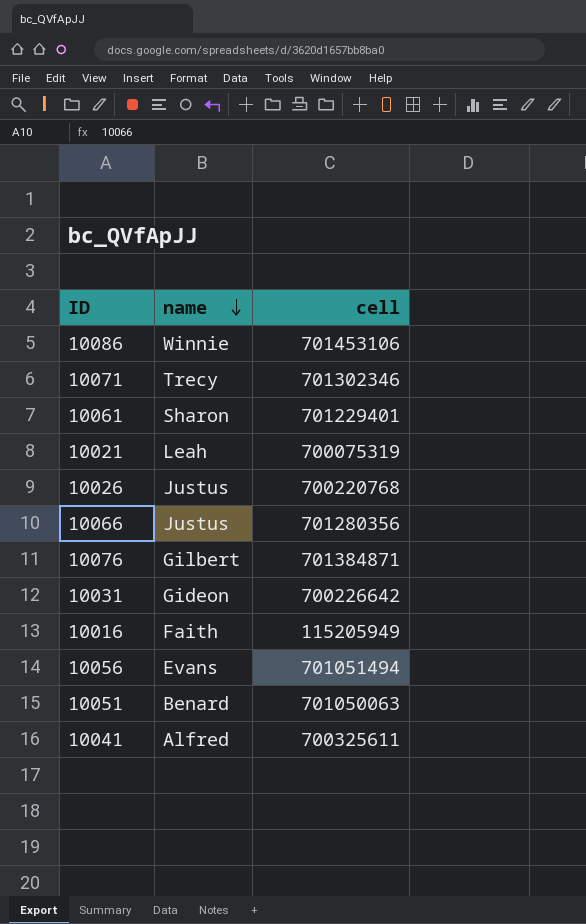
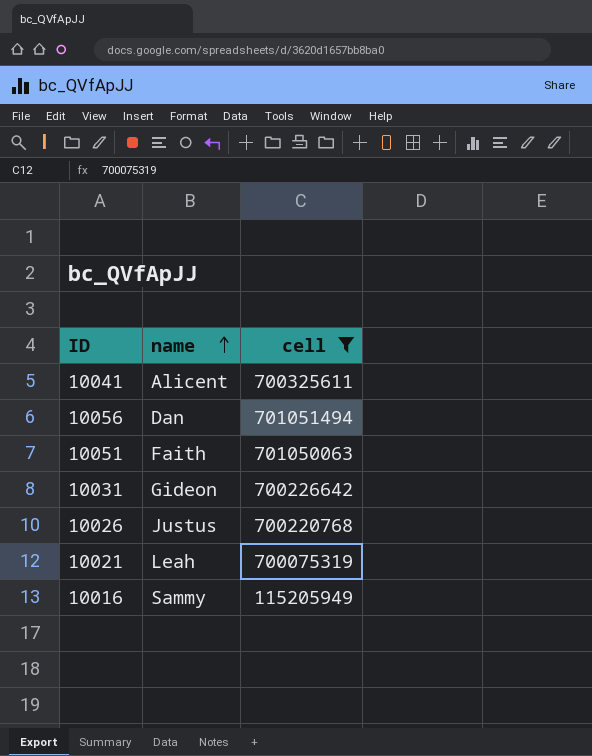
filter: none -> cell <= 701051494
row order: name descending -> name ascending
10041 | name: Alfred -> Alicent
10056 | name: Evans -> Dan
10051 | name: Benard -> Faith
10016 | name: Faith -> Sammy

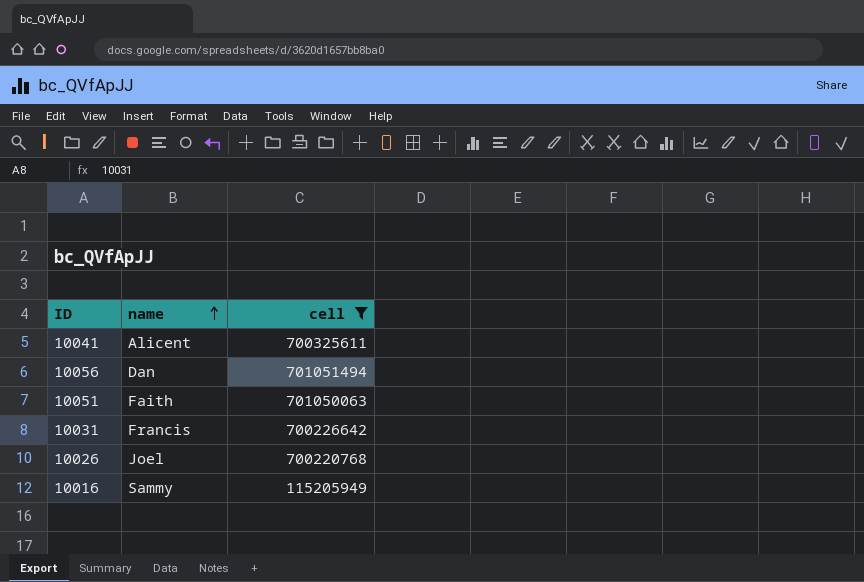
row 10021: Leah | 700075319 -> none
10031 | name: Gideon -> Francis
10026 | name: Justus -> Joel

